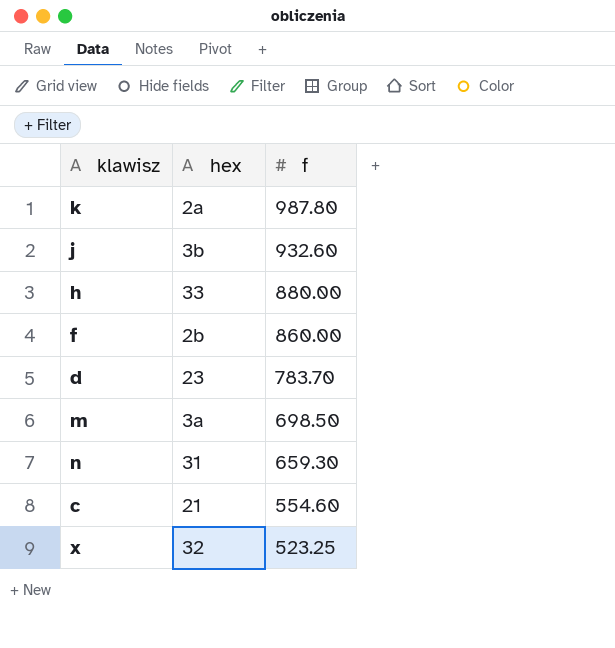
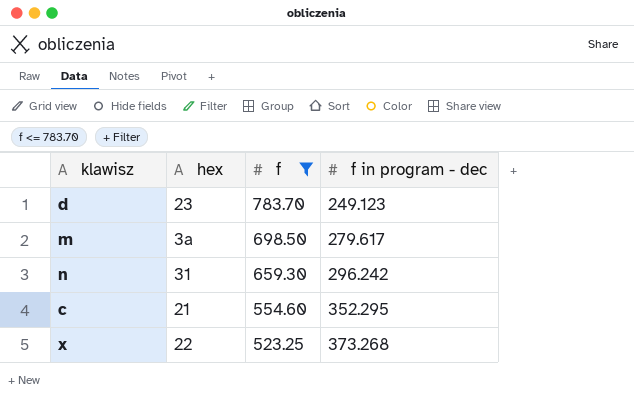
filter: none -> f <= 783.70
column f in program - dec | position: none -> 4
x | hex: 32 -> 22

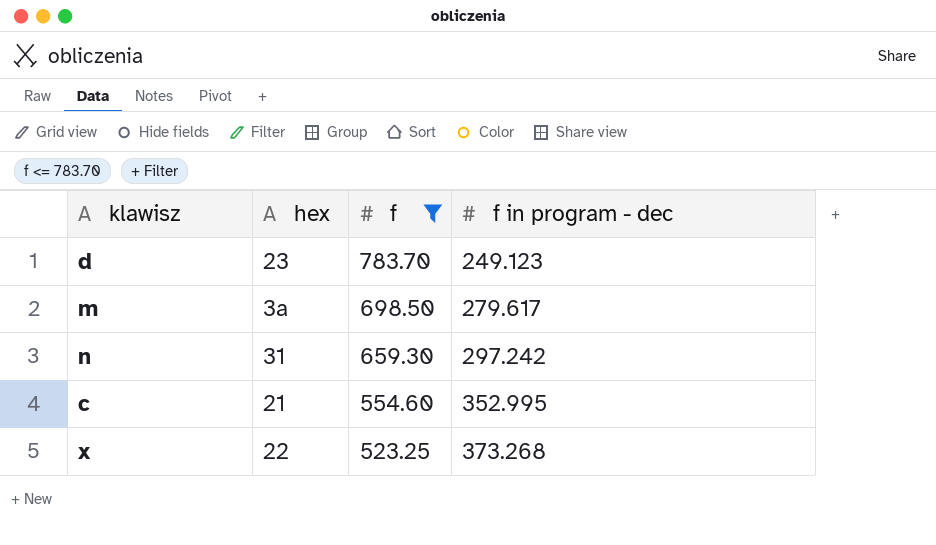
n | f in program - dec: 296.242 -> 297.242
c | f in program - dec: 352.295 -> 352.995

